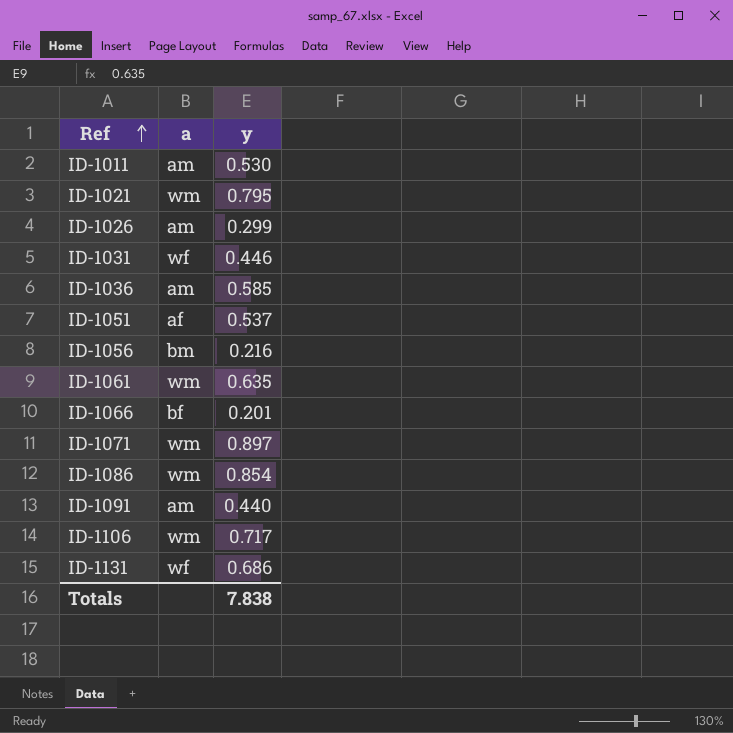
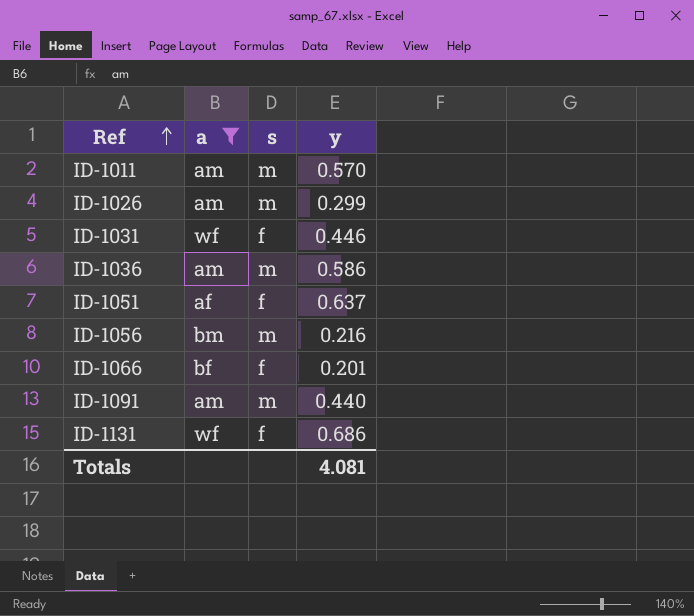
filter: none -> a != wm
column s | position: none -> 3
ID-1011 | y: 0.530 -> 0.570
ID-1036 | y: 0.585 -> 0.586
ID-1051 | y: 0.537 -> 0.637
Totals | y: 7.838 -> 4.081

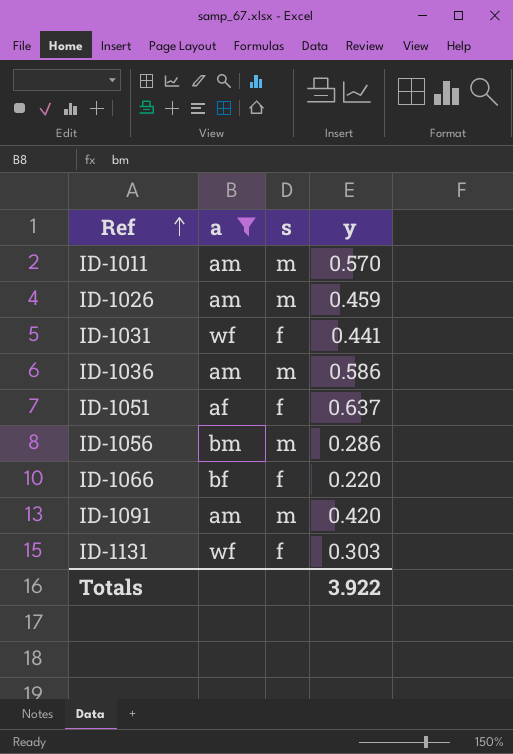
ID-1026 | y: 0.299 -> 0.459
ID-1031 | y: 0.446 -> 0.441
ID-1056 | y: 0.216 -> 0.286
ID-1066 | y: 0.201 -> 0.220
ID-1091 | y: 0.440 -> 0.420
ID-1131 | y: 0.686 -> 0.303
Totals | y: 4.081 -> 3.922

